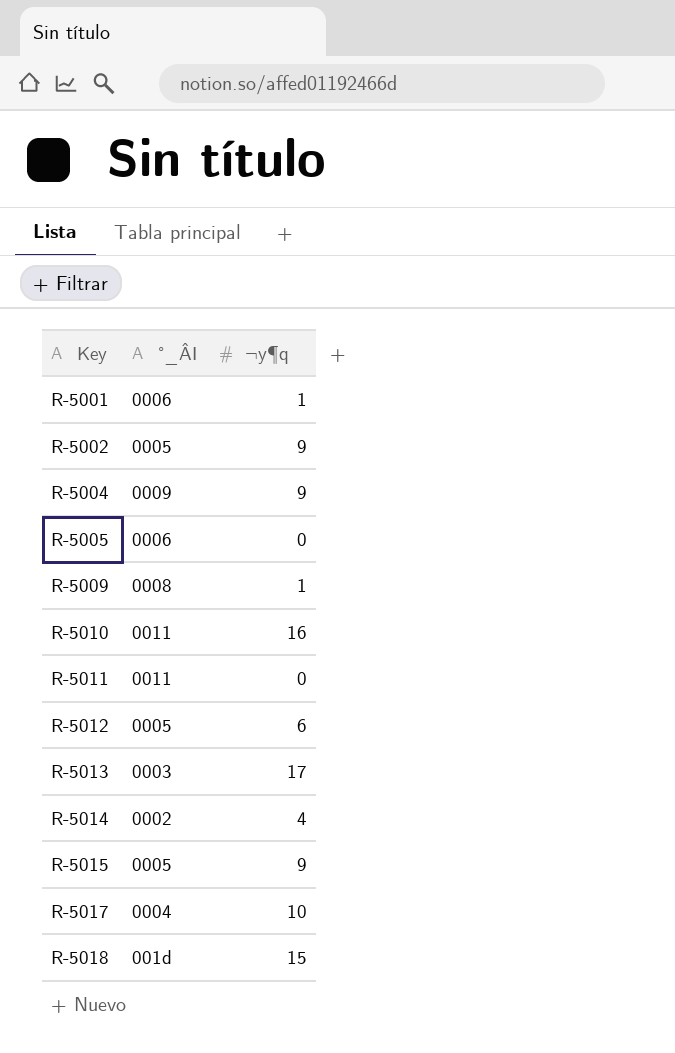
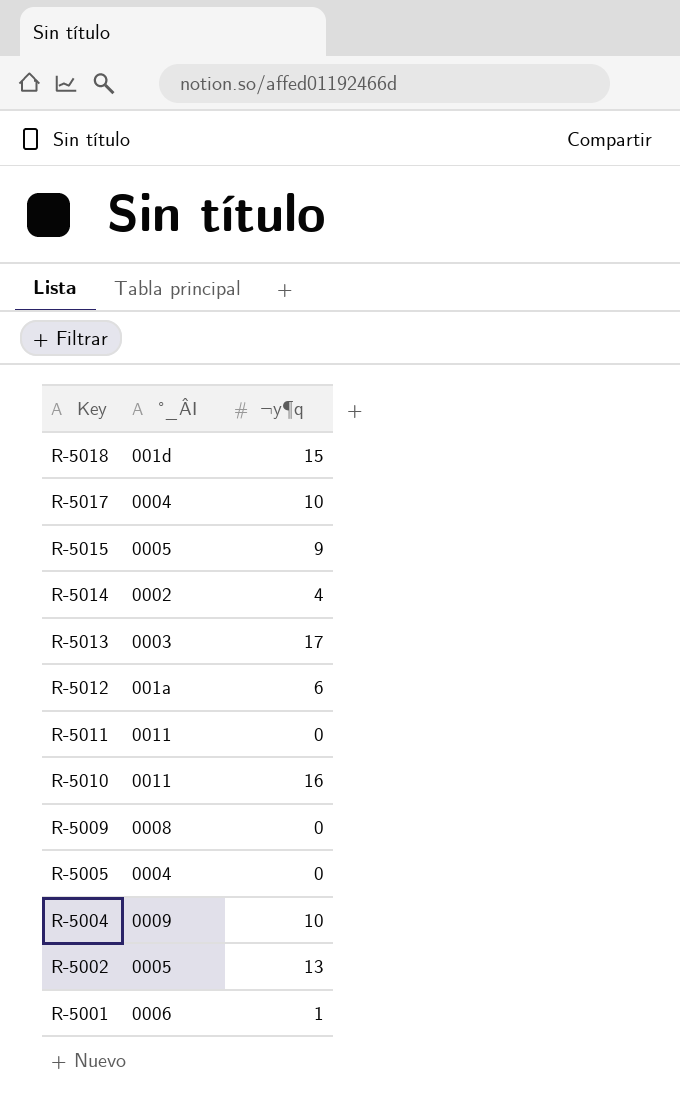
row order: Key ascending -> Key descending
R-5012 | °_ÂI: 0005 -> 001a
R-5009 | ¬y¶q: 1 -> 0
R-5005 | °_ÂI: 0006 -> 0004
R-5004 | ¬y¶q: 9 -> 10
R-5002 | ¬y¶q: 9 -> 13

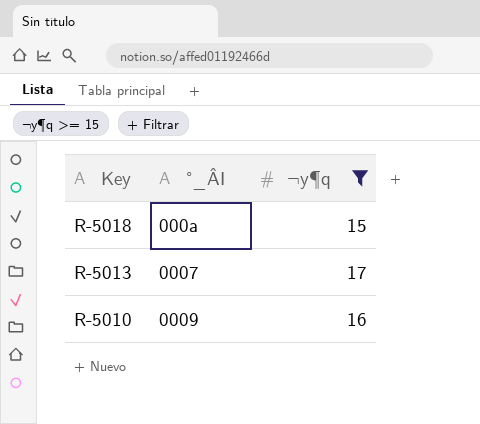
filter: none -> ¬y¶q >= 15
R-5018 | °_ÂI: 001d -> 000a
R-5013 | °_ÂI: 0003 -> 0007
R-5010 | °_ÂI: 0011 -> 0009

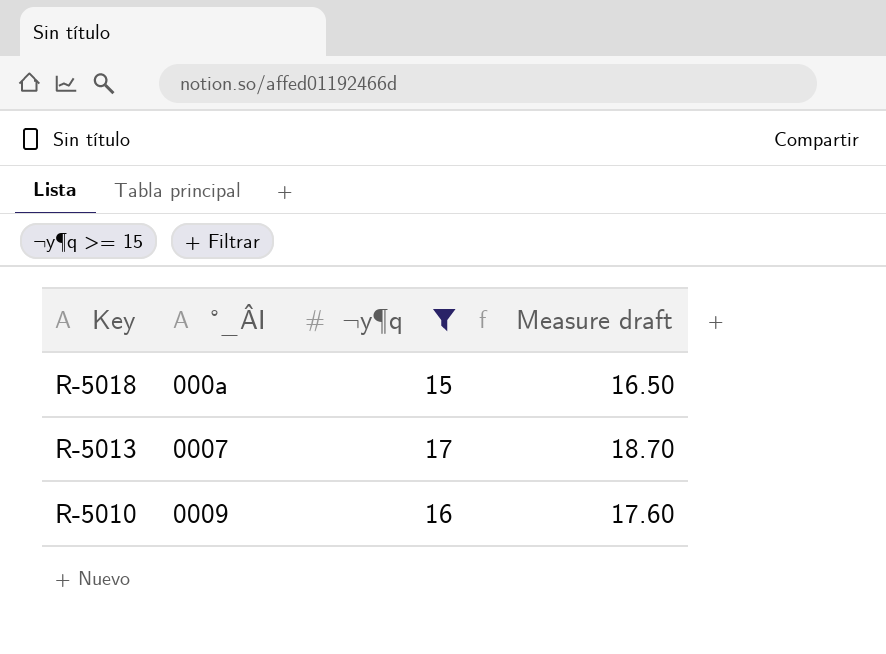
column Measure draft | formula: none -> [¬y¶q] * 1.1

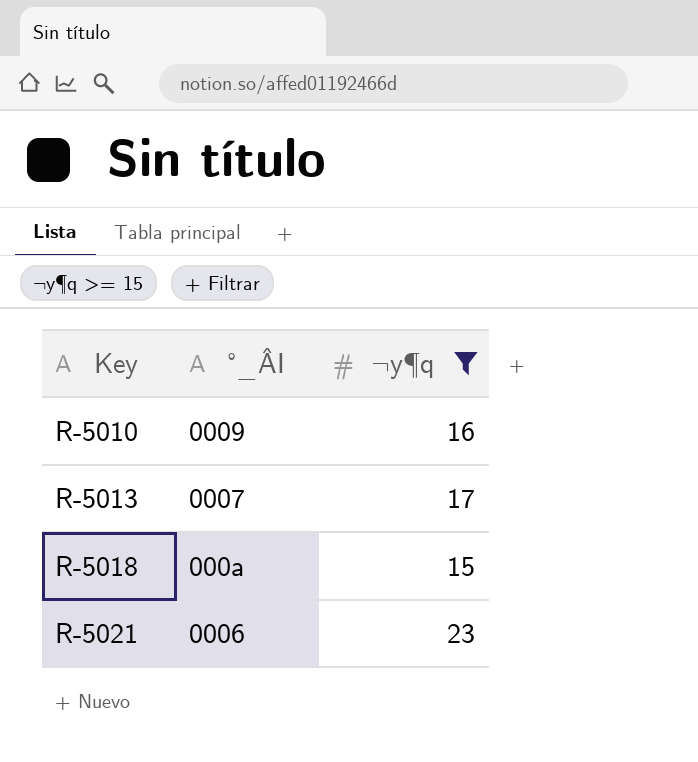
row order: Key descending -> Key ascending
column Measure draft | formula: [¬y¶q] * 1.1 -> none
row R-5021: none -> 0006 | 23

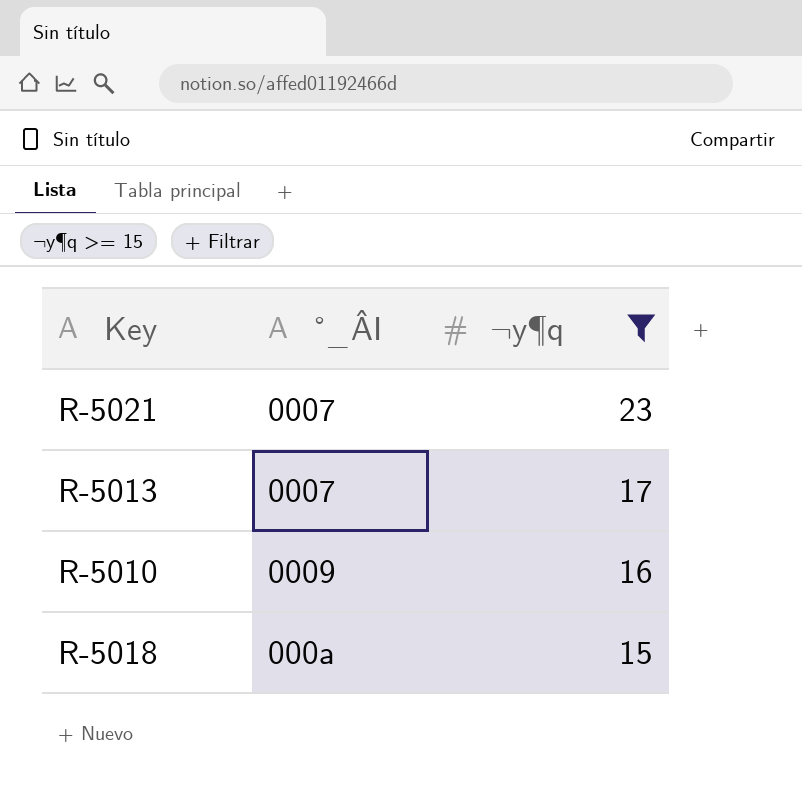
row order: Key ascending -> ¬y¶q descending
R-5021 | °_ÂI: 0006 -> 0007

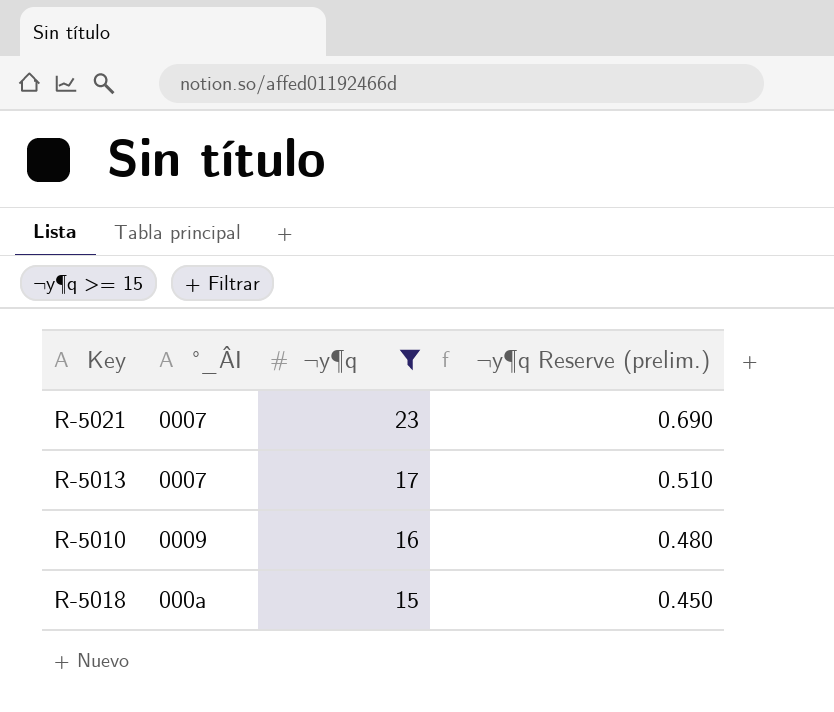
column ¬y¶q Reserve (prelim.) | formula: none -> [¬y¶q] * 0.03

